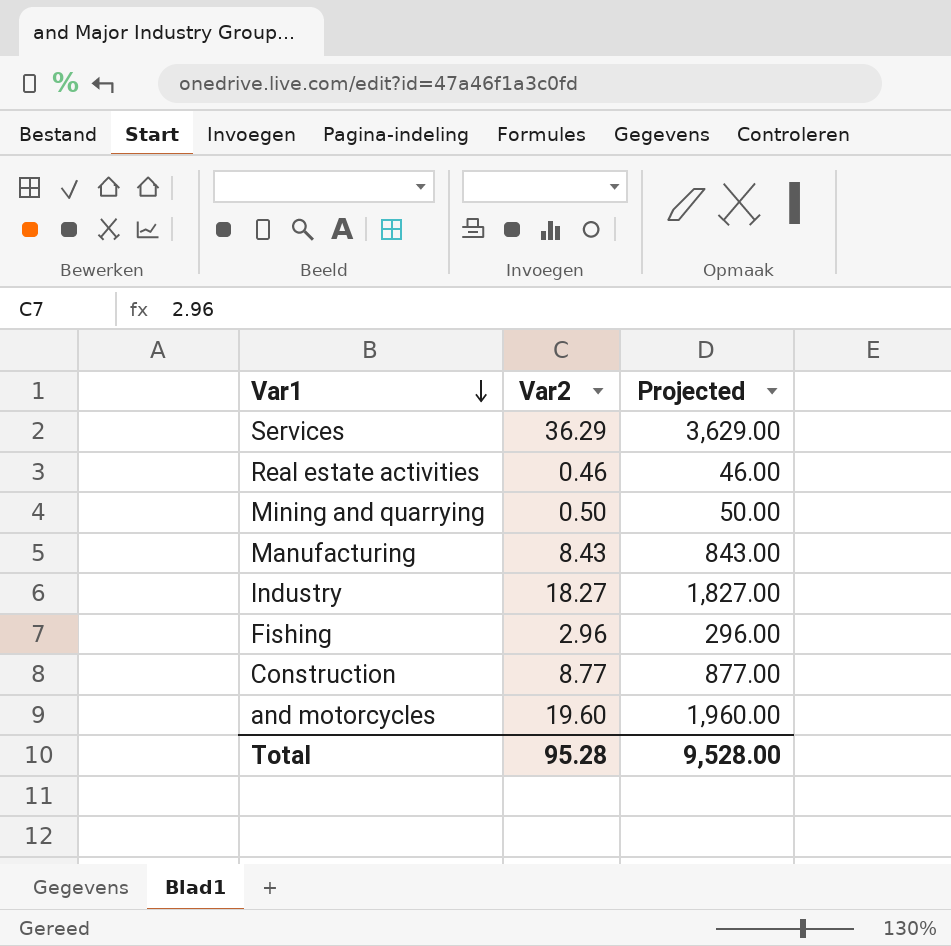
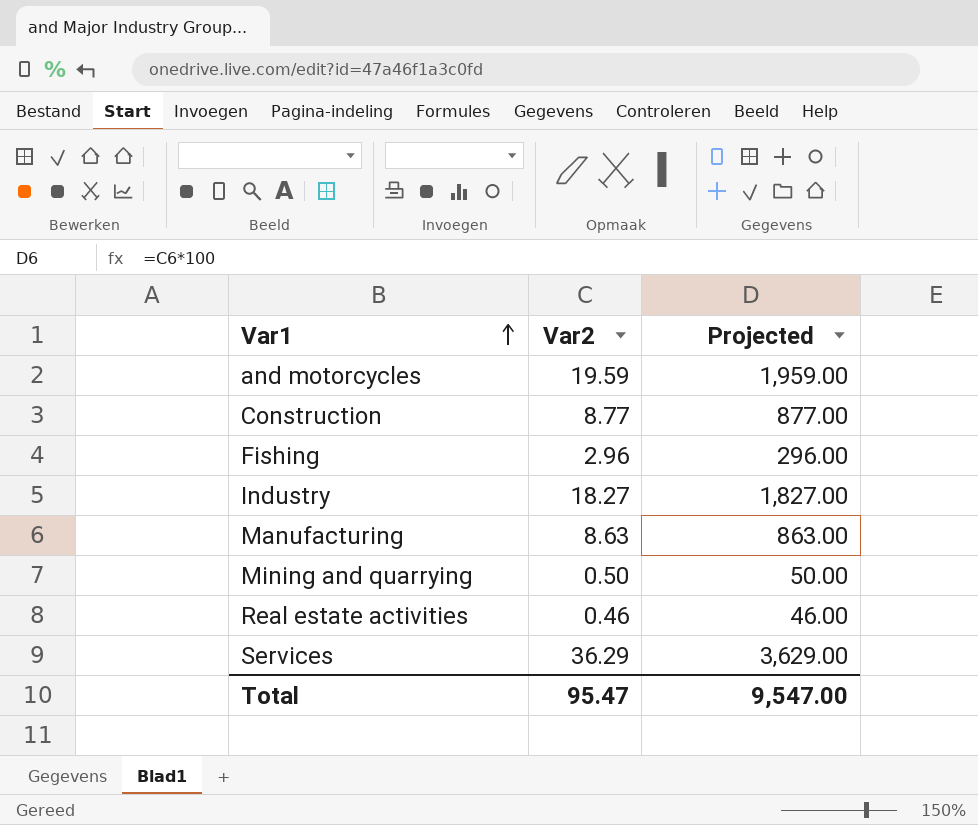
row order: Var1 descending -> Var1 ascending
and motorcycles | Var2: 19.60 -> 19.59
and motorcycles | Projected: 1,960.00 -> 1,959.00
Manufacturing | Var2: 8.43 -> 8.63
Manufacturing | Projected: 843.00 -> 863.00
Total | Var2: 95.28 -> 95.47
Total | Projected: 9,528.00 -> 9,547.00

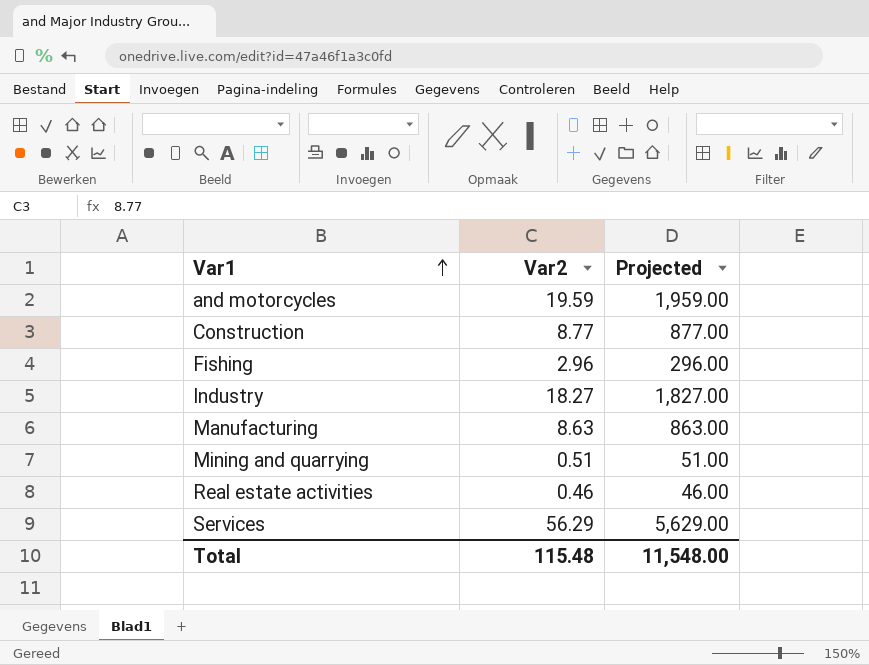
Mining and quarrying | Var2: 0.50 -> 0.51
Mining and quarrying | Projected: 50.00 -> 51.00
Services | Var2: 36.29 -> 56.29
Services | Projected: 3,629.00 -> 5,629.00
Total | Var2: 95.47 -> 115.48
Total | Projected: 9,547.00 -> 11,548.00

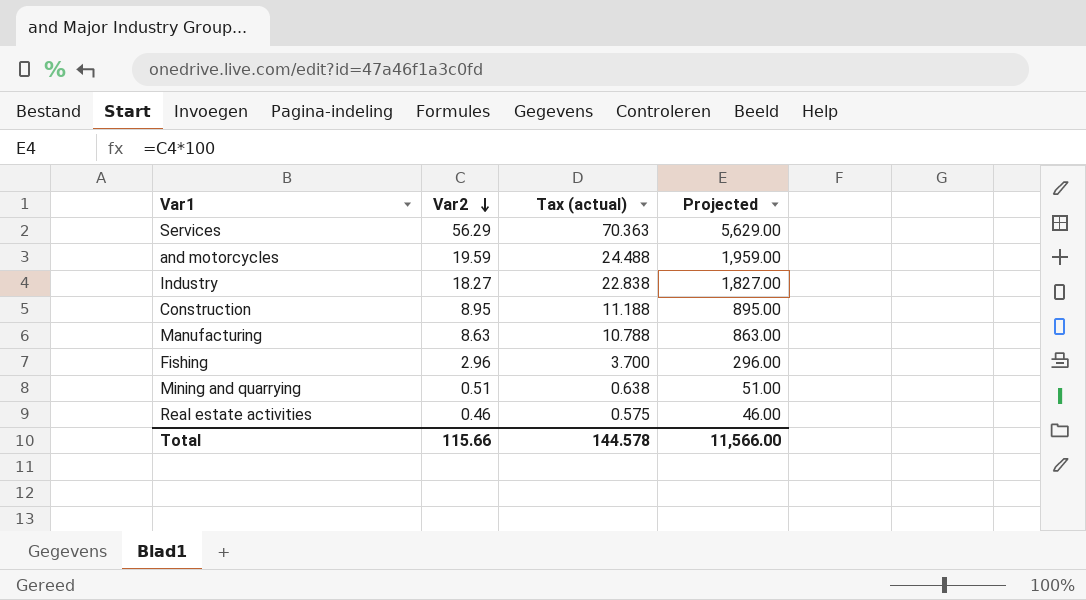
row order: Var1 ascending -> Var2 descending
column Tax (actual) | formula: none -> [Var2] * 1.25
Construction | Var2: 8.77 -> 8.95
Construction | Projected: 877.00 -> 895.00
Total | Var2: 115.48 -> 115.66
Total | Projected: 11,548.00 -> 11,566.00

